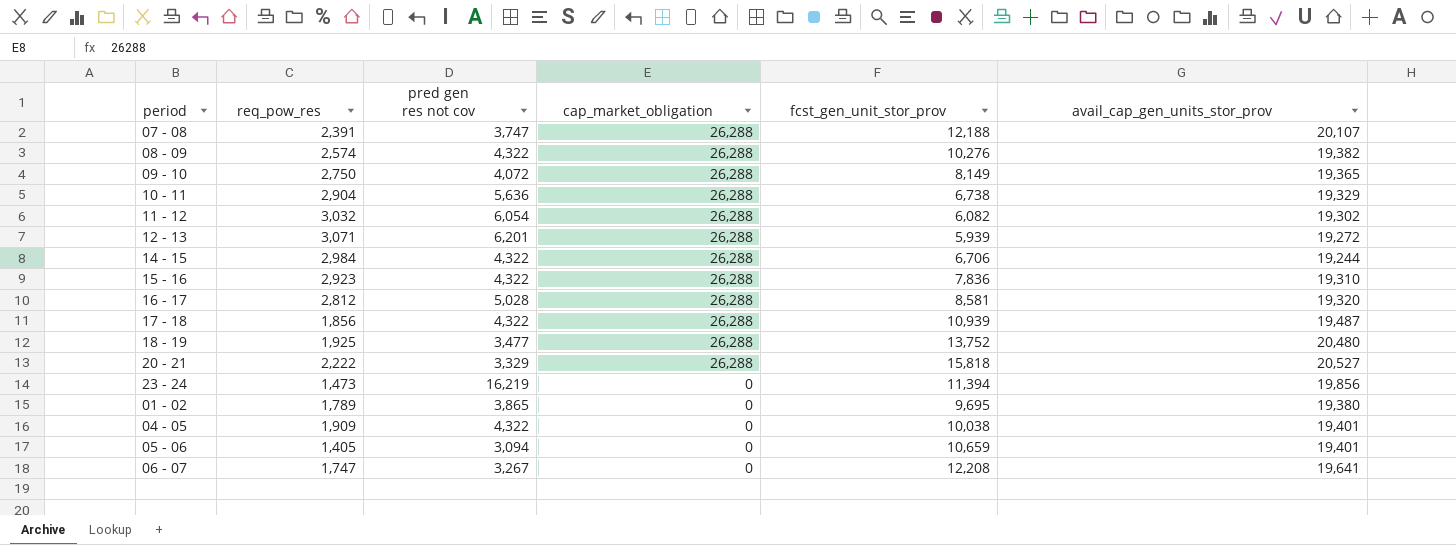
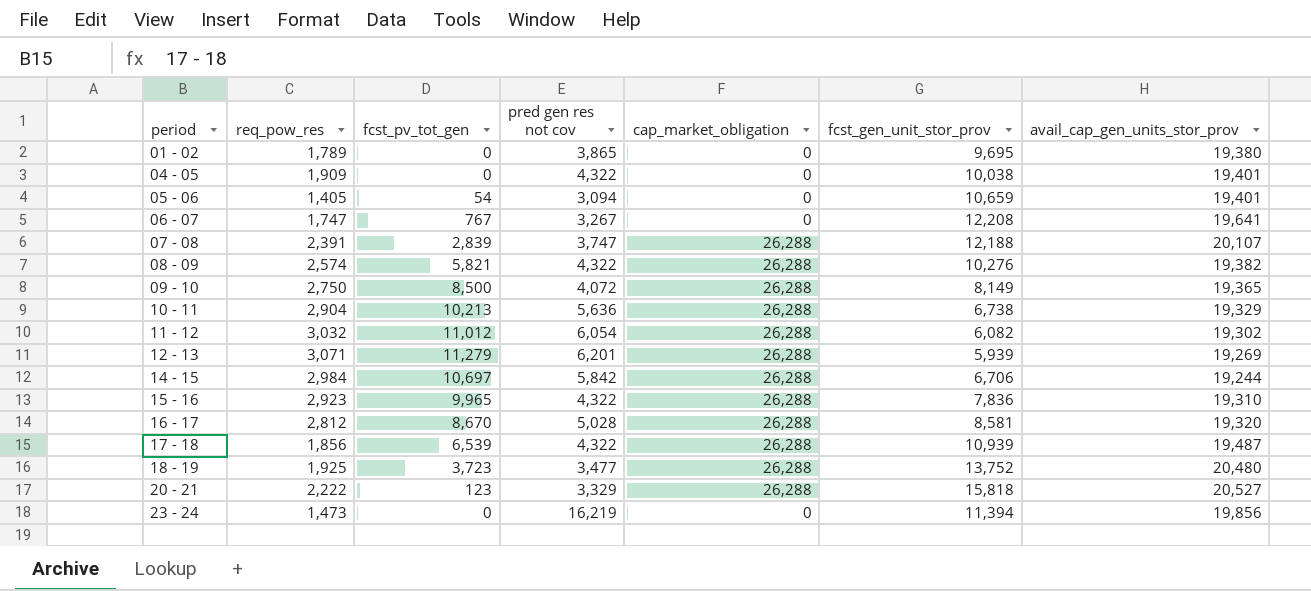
row order: cap_market_obligation descending -> period ascending
column fcst_pv_tot_gen | position: none -> 3
12 - 13 | avail_cap_gen_units_stor_prov: 19,272 -> 19,269
14 - 15 | pred gen res not cov: 4,322 -> 5,842

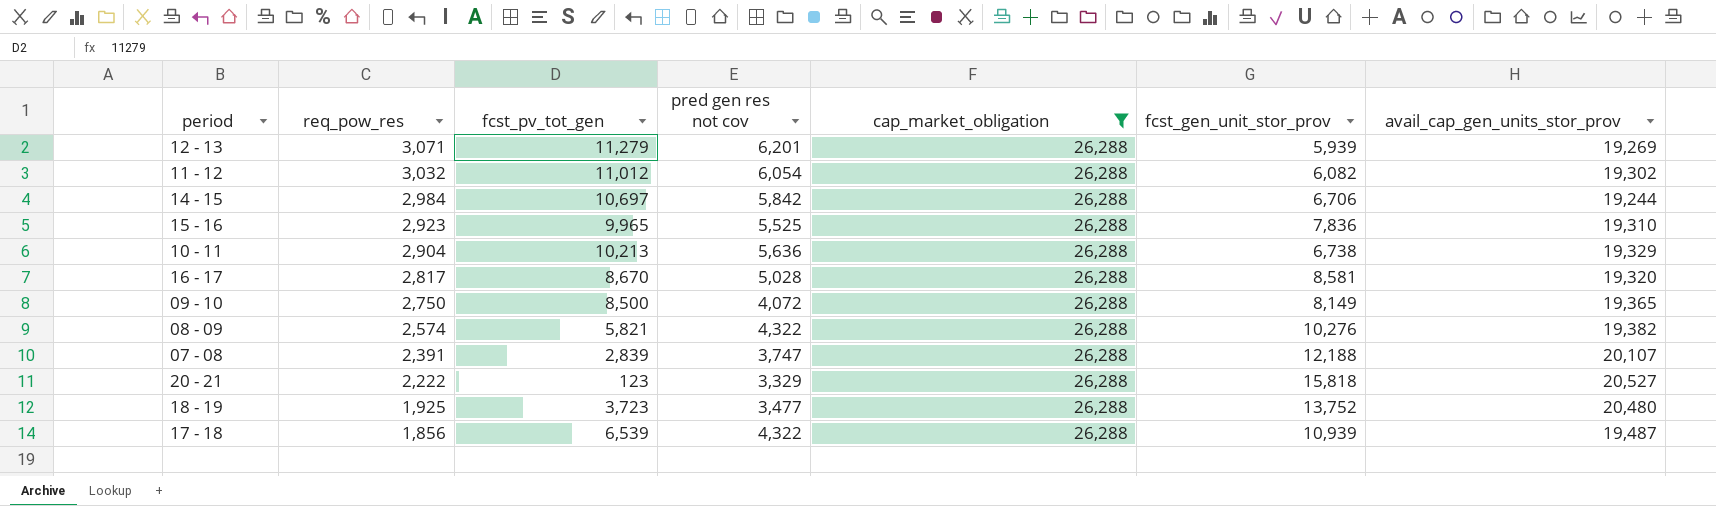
filter: none -> cap_market_obligation = 26,288
row order: period ascending -> req_pow_res descending
15 - 16 | pred gen res not cov: 4,322 -> 5,525
16 - 17 | req_pow_res: 2,812 -> 2,817

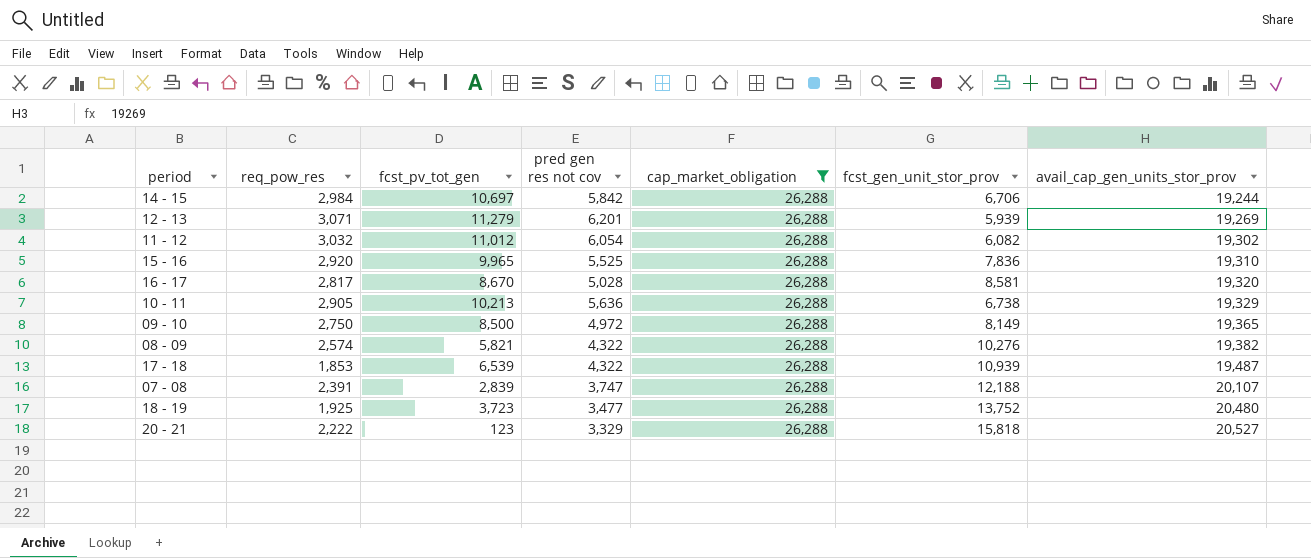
row order: req_pow_res descending -> avail_cap_gen_units_stor_prov ascending
15 - 16 | req_pow_res: 2,923 -> 2,920
10 - 11 | req_pow_res: 2,904 -> 2,905
09 - 10 | pred gen res not cov: 4,072 -> 4,972
17 - 18 | req_pow_res: 1,856 -> 1,853

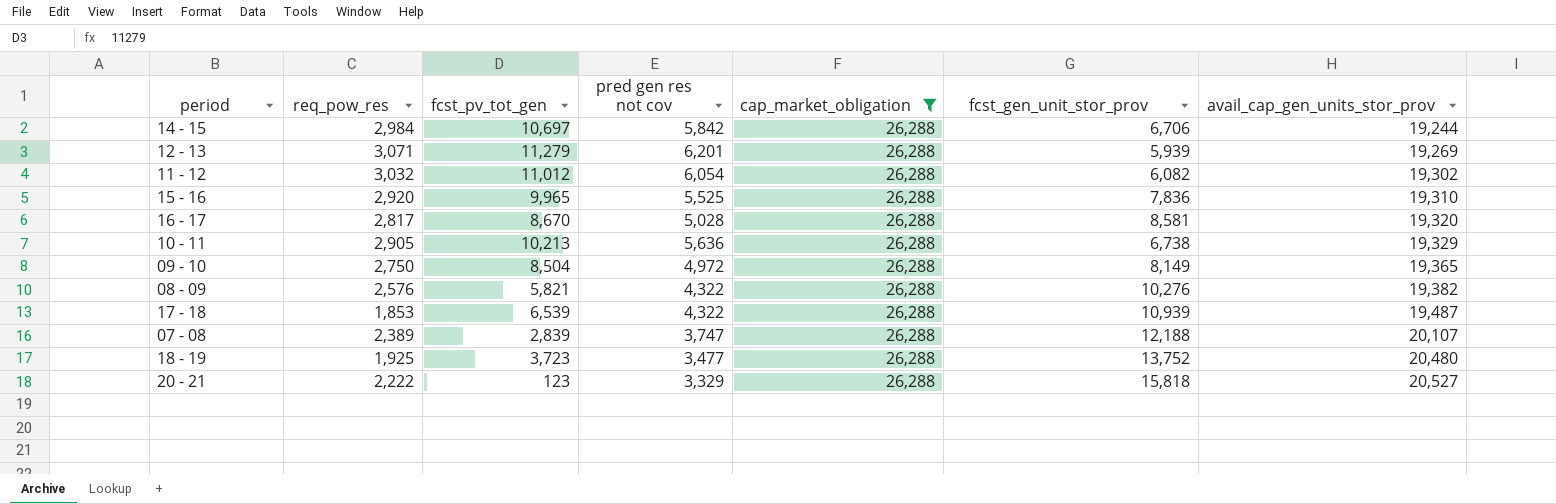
09 - 10 | fcst_pv_tot_gen: 8,500 -> 8,504
08 - 09 | req_pow_res: 2,574 -> 2,576
07 - 08 | req_pow_res: 2,391 -> 2,389

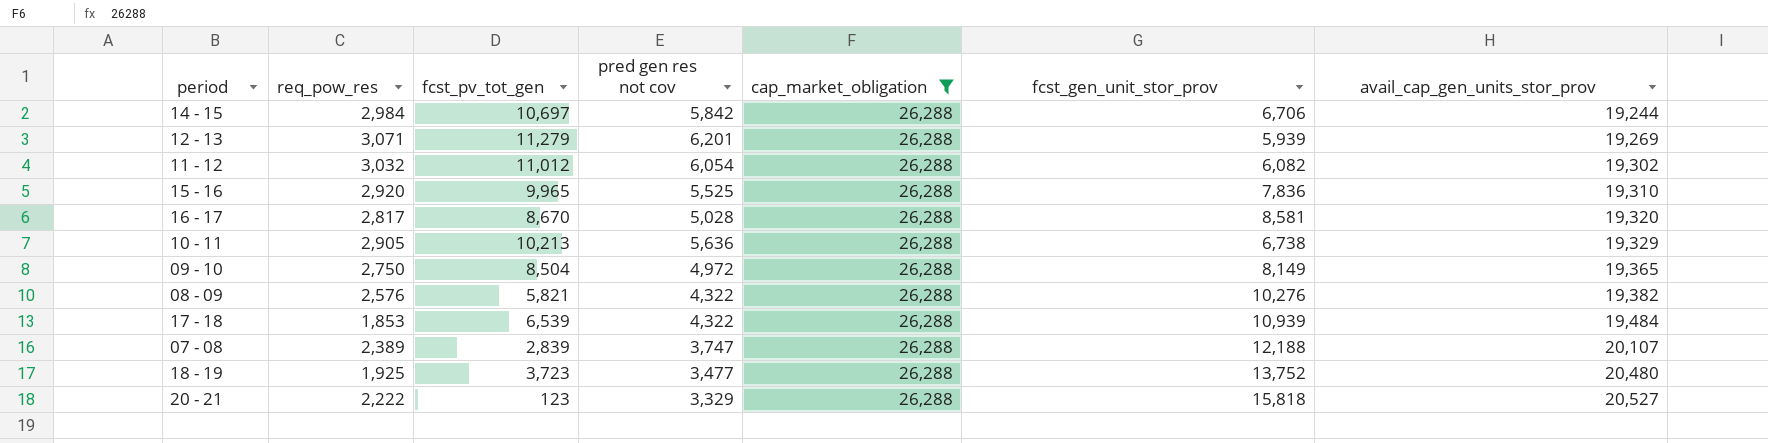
17 - 18 | avail_cap_gen_units_stor_prov: 19,487 -> 19,484

